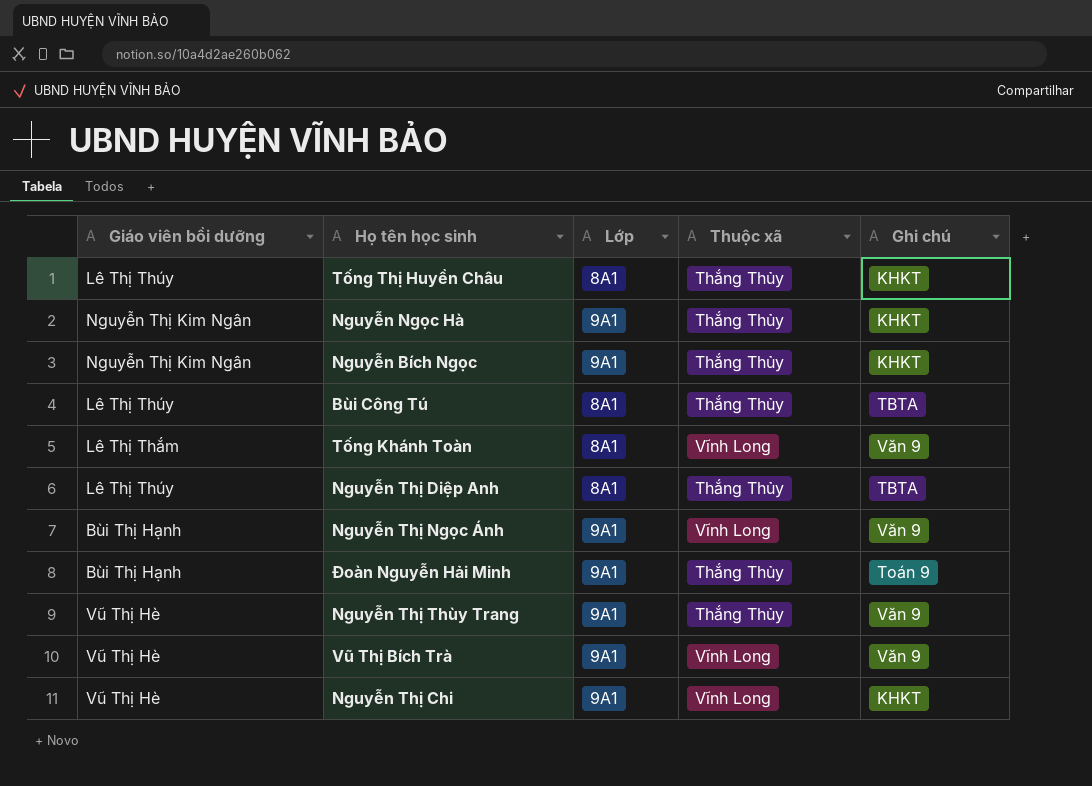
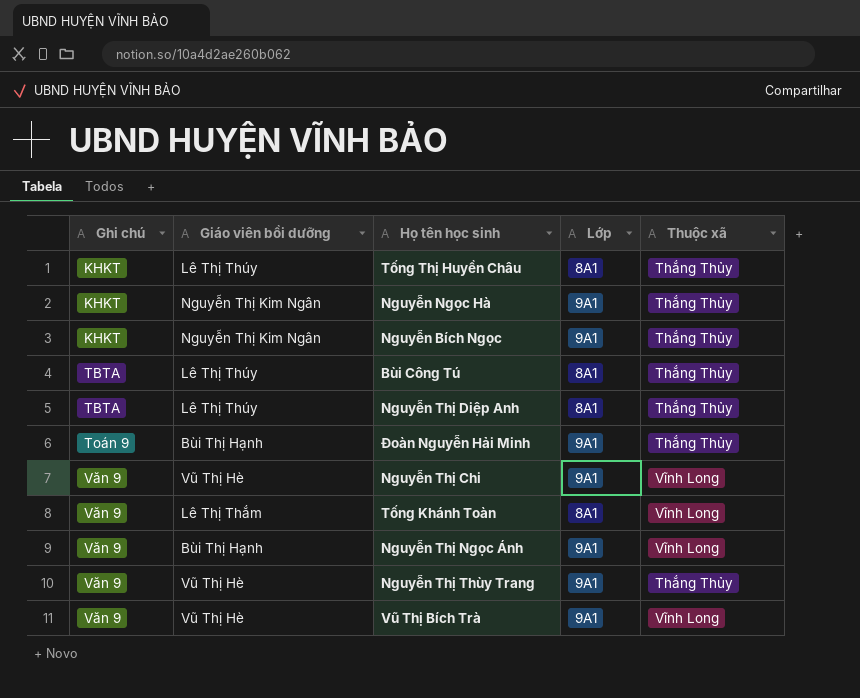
row order: none -> Ghi chú ascending
column Ghi chú | position: 5 -> 1
Nguyễn Thị Chi | Ghi chú: KHKT -> Văn 9

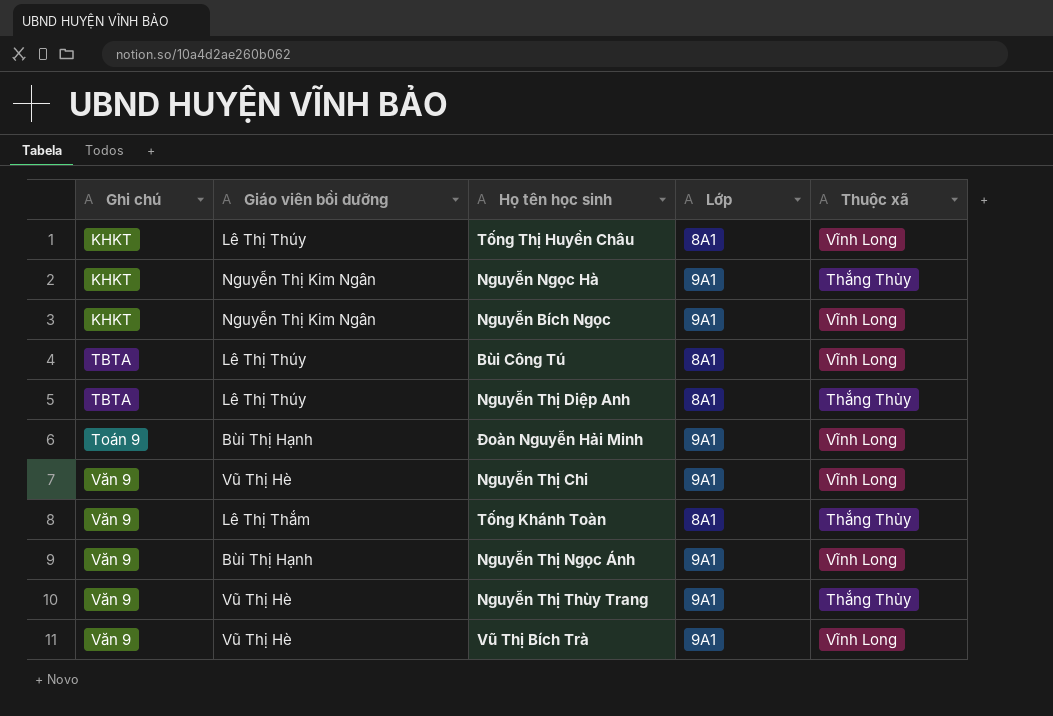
Tống Thị Huyền Châu | Thuộc xã: Thắng Thủy -> Vĩnh Long
Nguyễn Bích Ngọc | Thuộc xã: Thắng Thủy -> Vĩnh Long
Bùi Công Tú | Thuộc xã: Thắng Thủy -> Vĩnh Long
Đoàn Nguyễn Hải Minh | Thuộc xã: Thắng Thủy -> Vĩnh Long
Tống Khánh Toàn | Thuộc xã: Vĩnh Long -> Thắng Thủy

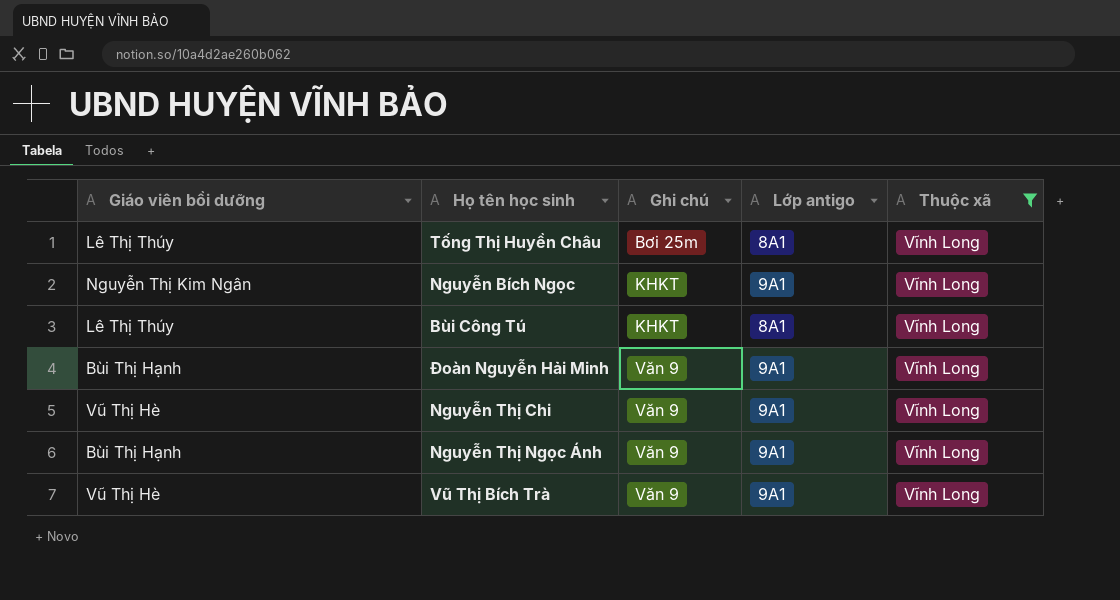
filter: none -> Thuộc xã = Vĩnh Long
column Ghi chú | position: 1 -> 3
column name: Lớp -> Lớp antigo
Tống Thị Huyền Châu | Ghi chú: KHKT -> Bơi 25m
Bùi Công Tú | Ghi chú: TBTA -> KHKT
Đoàn Nguyễn Hải Minh | Ghi chú: Toán 9 -> Văn 9

